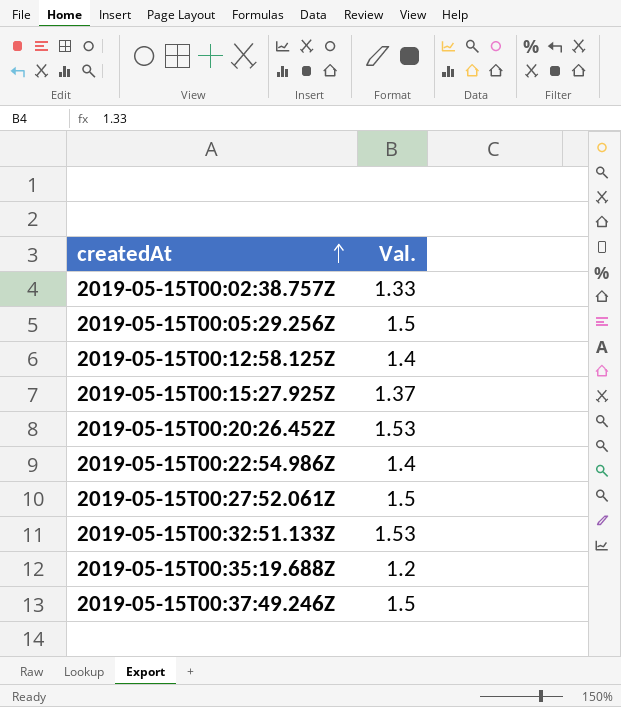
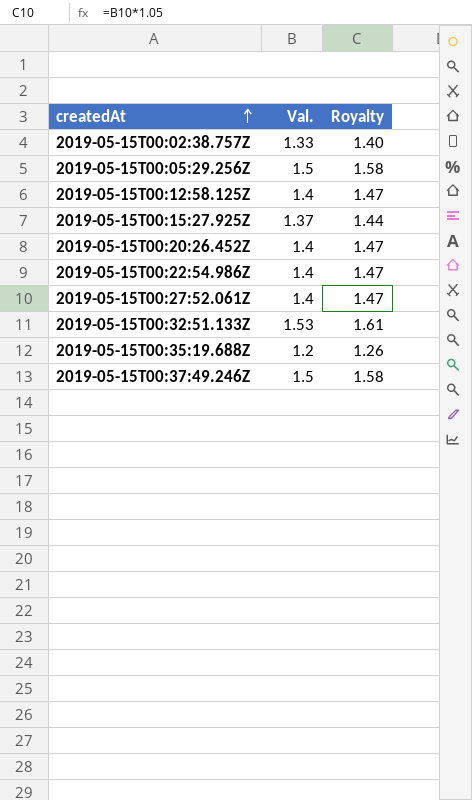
column Royalty | formula: none -> [Val.] * 1.05
2019-05-15T00:20:26.452Z | Val.: 1.53 -> 1.4
2019-05-15T00:27:52.061Z | Val.: 1.5 -> 1.4

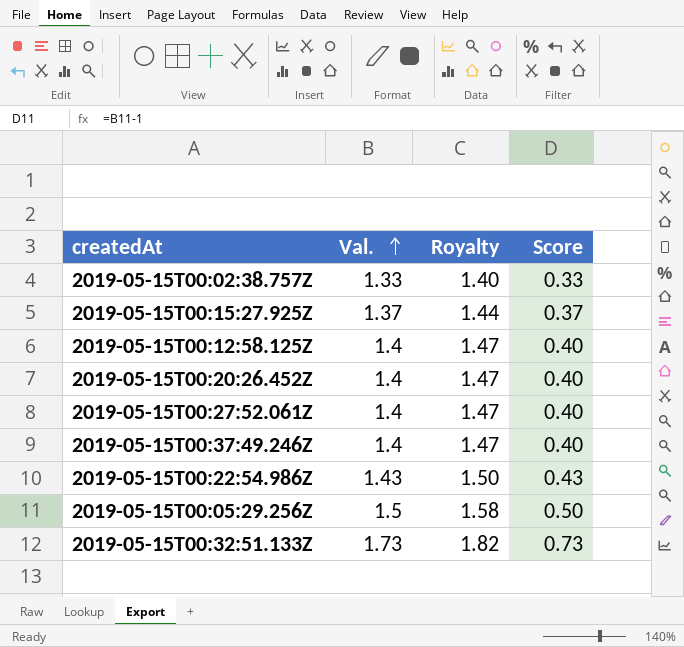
row order: createdAt ascending -> Val. ascending
column Score | formula: none -> [Val.] - 1
row 2019-05-15T00:35:19.688Z: 1.2 | 1.26 -> none
2019-05-15T00:37:49.246Z | Val.: 1.5 -> 1.4
2019-05-15T00:37:49.246Z | Royalty: 1.58 -> 1.47
2019-05-15T00:22:54.986Z | Val.: 1.4 -> 1.43
2019-05-15T00:22:54.986Z | Royalty: 1.47 -> 1.50
2019-05-15T00:32:51.133Z | Val.: 1.53 -> 1.73
2019-05-15T00:32:51.133Z | Royalty: 1.61 -> 1.82

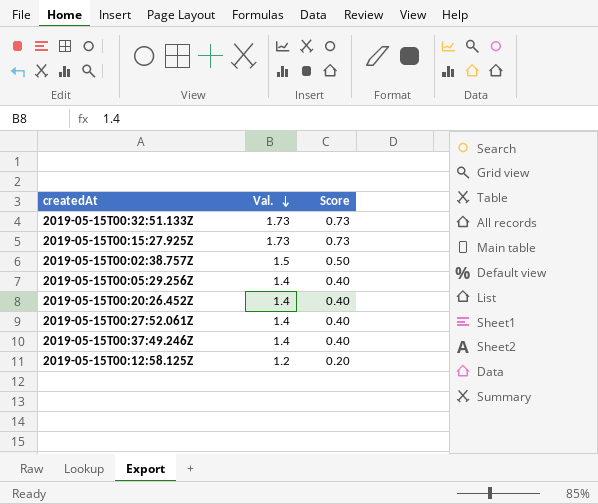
row order: Val. ascending -> Val. descending
column Royalty | formula: [Val.] * 1.05 -> none
row 2019-05-15T00:22:54.986Z: 1.43 | 1.50 | 0.43 -> none
2019-05-15T00:15:27.925Z | Val.: 1.37 -> 1.73
2019-05-15T00:15:27.925Z | Score: 0.37 -> 0.73
2019-05-15T00:02:38.757Z | Val.: 1.33 -> 1.5
2019-05-15T00:02:38.757Z | Score: 0.33 -> 0.50
2019-05-15T00:05:29.256Z | Val.: 1.5 -> 1.4
2019-05-15T00:05:29.256Z | Score: 0.50 -> 0.40
2019-05-15T00:12:58.125Z | Val.: 1.4 -> 1.2
2019-05-15T00:12:58.125Z | Score: 0.40 -> 0.20

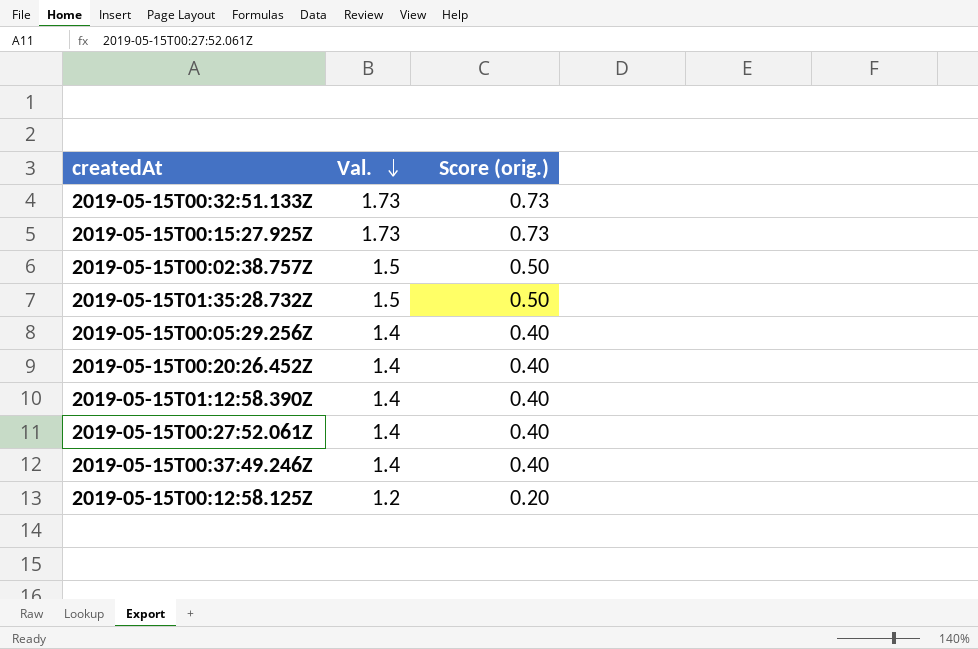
column name: Score -> Score (orig.)
row 2019-05-15T01:35:28.732Z: none -> 1.5 | 0.50
row 2019-05-15T01:12:58.390Z: none -> 1.4 | 0.40

